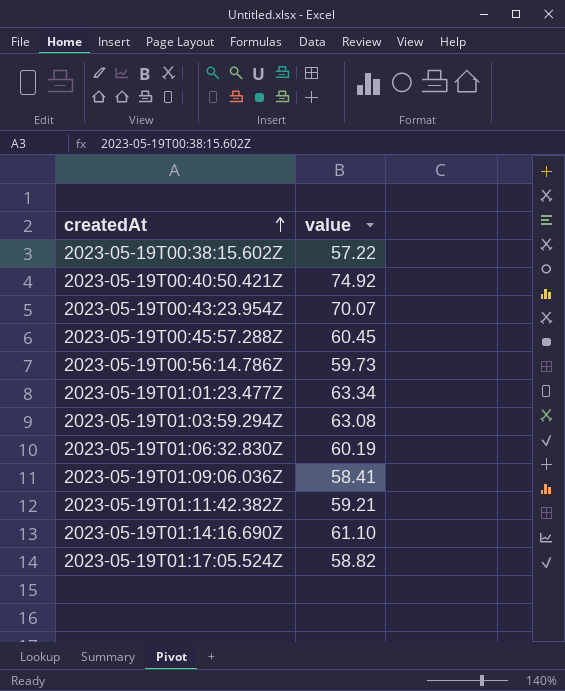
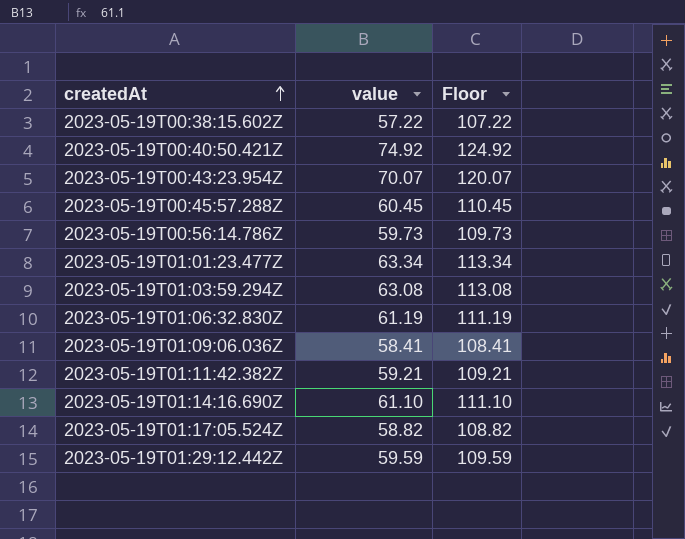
column Floor | formula: none -> [value] + 50
2023-05-19T01:06:32.830Z | value: 60.19 -> 61.19
row 2023-05-19T01:29:12.442Z: none -> 59.59 | 109.59

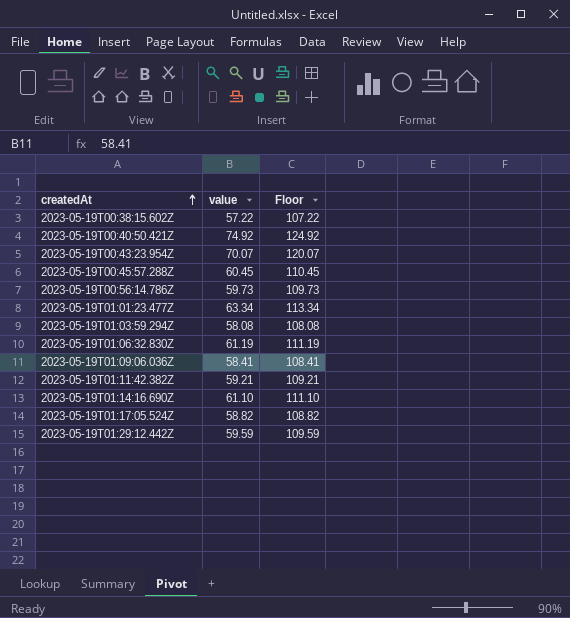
2023-05-19T01:03:59.294Z | value: 63.08 -> 58.08
2023-05-19T01:03:59.294Z | Floor: 113.08 -> 108.08

